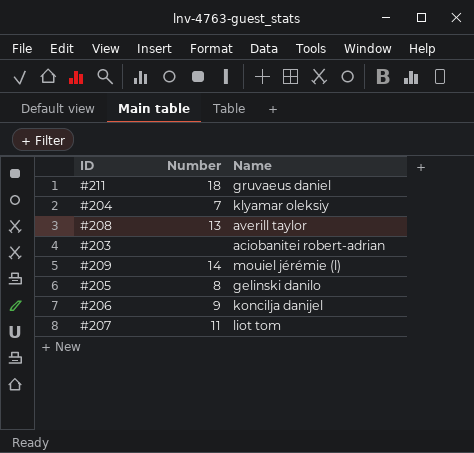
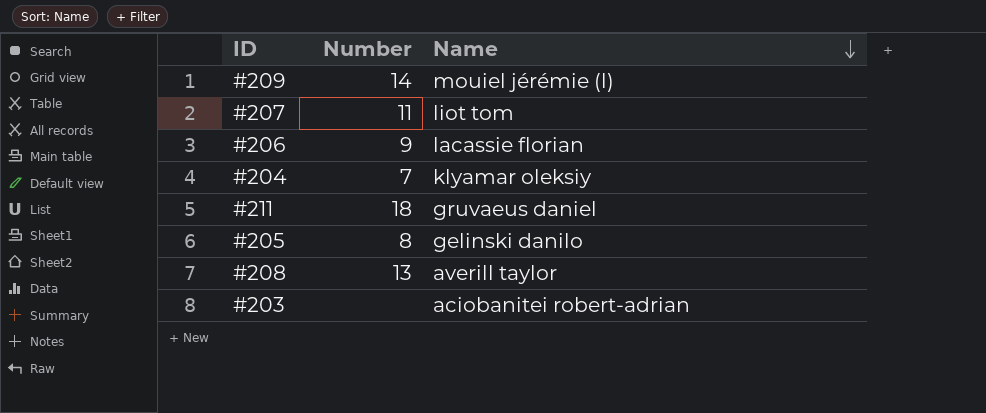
row order: none -> Name descending
#206 | Name: koncilja danijel -> lacassie florian

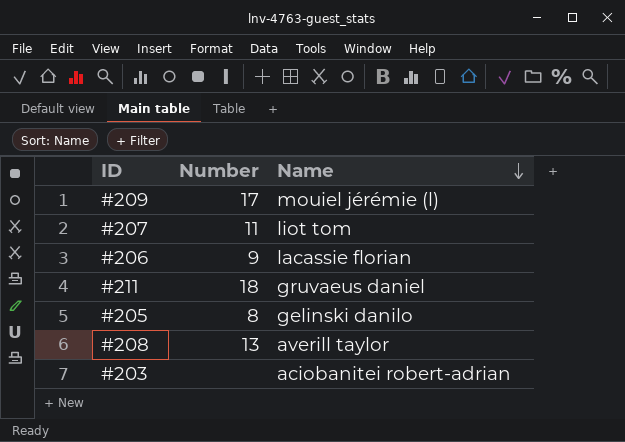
row #204: 7 | klyamar oleksiy -> none
#209 | Number: 14 -> 17

